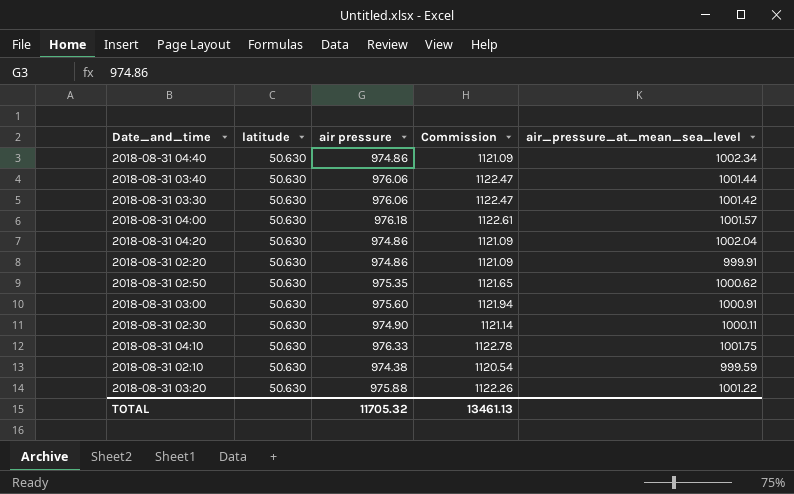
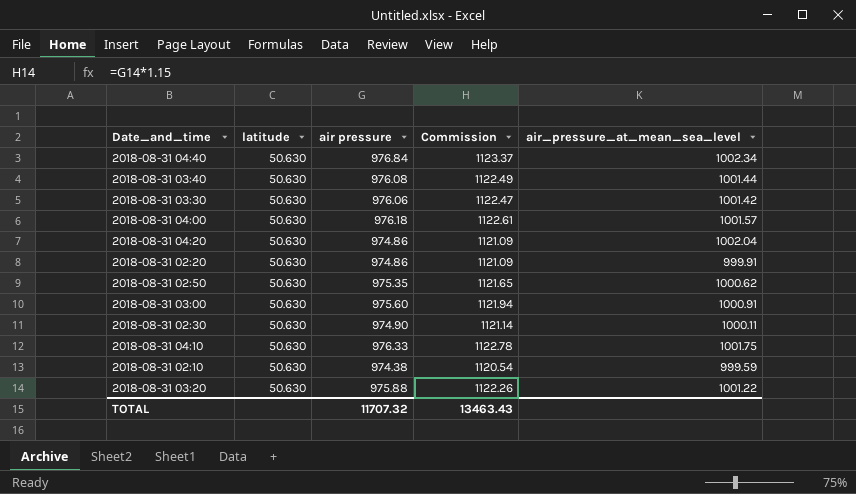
2018-08-31 04:40 | air pressure: 974.86 -> 976.84
2018-08-31 04:40 | Commission: 1121.09 -> 1123.37
2018-08-31 03:40 | air pressure: 976.06 -> 976.08
2018-08-31 03:40 | Commission: 1122.47 -> 1122.49
TOTAL | air pressure: 11705.32 -> 11707.32
TOTAL | Commission: 13461.13 -> 13463.43

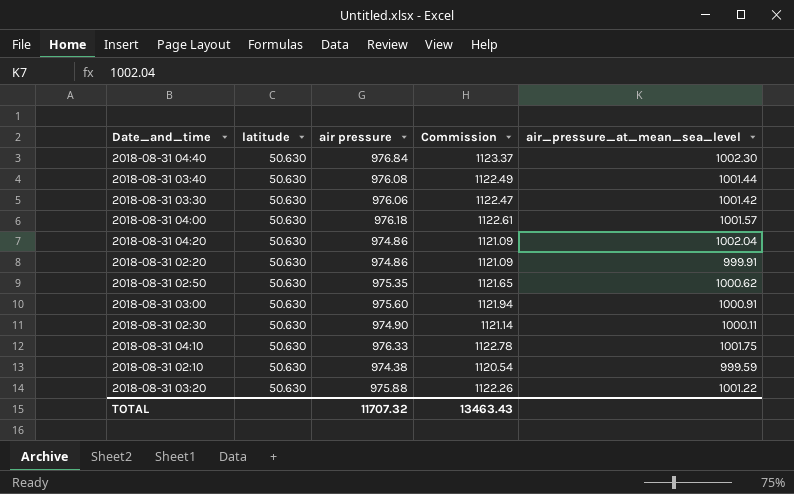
2018-08-31 04:40 | air_pressure_at_mean_sea_level: 1002.34 -> 1002.30

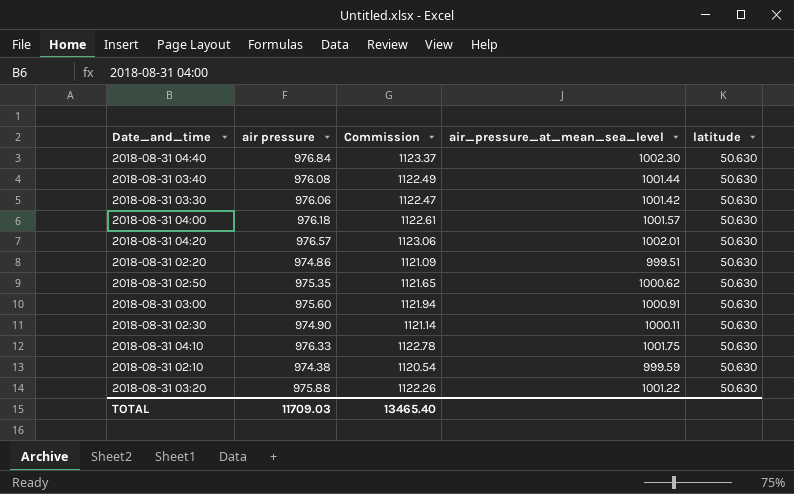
column latitude | position: 2 -> 5
2018-08-31 04:20 | air pressure: 974.86 -> 976.57
2018-08-31 04:20 | Commission: 1121.09 -> 1123.06
2018-08-31 04:20 | air_pressure_at_mean_sea_level: 1002.04 -> 1002.01
2018-08-31 02:20 | air_pressure_at_mean_sea_level: 999.91 -> 999.51
TOTAL | air pressure: 11707.32 -> 11709.03
TOTAL | Commission: 13463.43 -> 13465.40

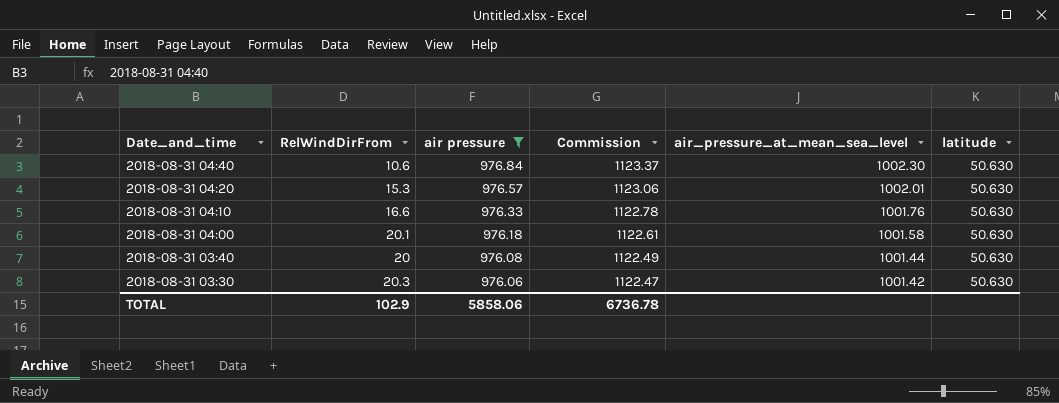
filter: none -> air pressure >= 976.06
row order: none -> Date_and_time descending
column RelWindDirFrom | position: none -> 2
2018-08-31 04:10 | air_pressure_at_mean_sea_level: 1001.75 -> 1001.76
2018-08-31 04:00 | air_pressure_at_mean_sea_level: 1001.57 -> 1001.58
TOTAL | air pressure: 11709.03 -> 5858.06
TOTAL | Commission: 13465.40 -> 6736.78

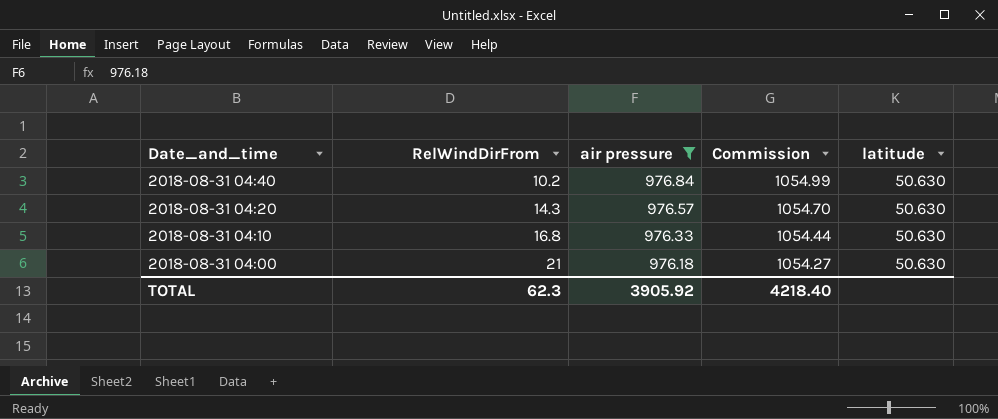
column air_pressure_at_mean_sea_level | position: 5 -> none
column Commission | formula: [air pressure] * 1.15 -> [air pressure] * 1.08
row 2018-08-31 03:40: 20 | 976.08 | 1122.49 | 1001.44 | 50.630 -> none
row 2018-08-31 03:30: 20.3 | 976.06 | 1122.47 | 1001.42 | 50.630 -> none
2018-08-31 04:40 | RelWindDirFrom: 10.6 -> 10.2
2018-08-31 04:20 | RelWindDirFrom: 15.3 -> 14.3
2018-08-31 04:10 | RelWindDirFrom: 16.6 -> 16.8
2018-08-31 04:00 | RelWindDirFrom: 20.1 -> 21
TOTAL | RelWindDirFrom: 102.9 -> 62.3
TOTAL | air pressure: 5858.06 -> 3905.92
TOTAL | Commission: 6736.78 -> 4218.40

